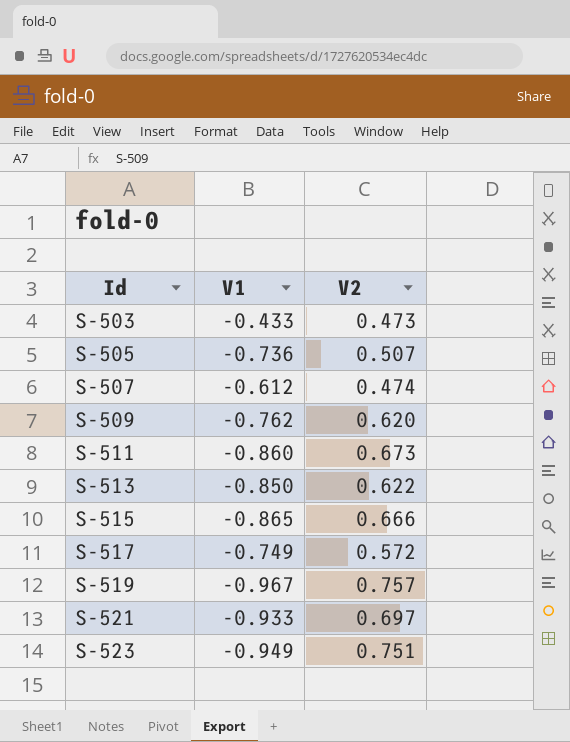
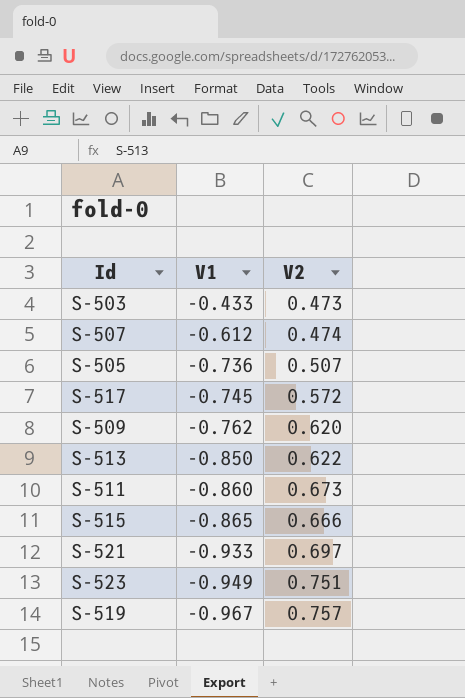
row order: Id ascending -> V1 descending
S-517 | V1: -0.749 -> -0.745

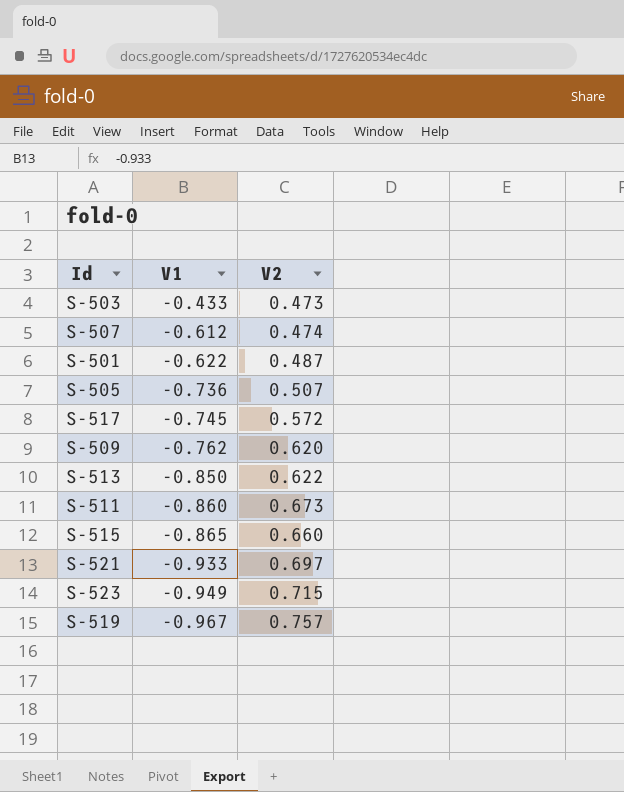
row S-501: none -> -0.622 | 0.487
S-515 | V2: 0.666 -> 0.660
S-523 | V2: 0.751 -> 0.715

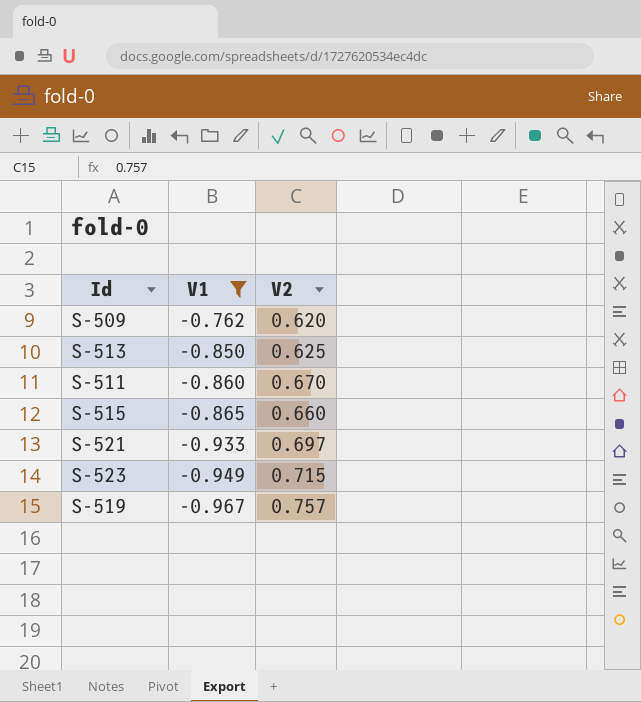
filter: none -> V1 <= -0.762
S-513 | V2: 0.622 -> 0.625
S-511 | V2: 0.673 -> 0.670

